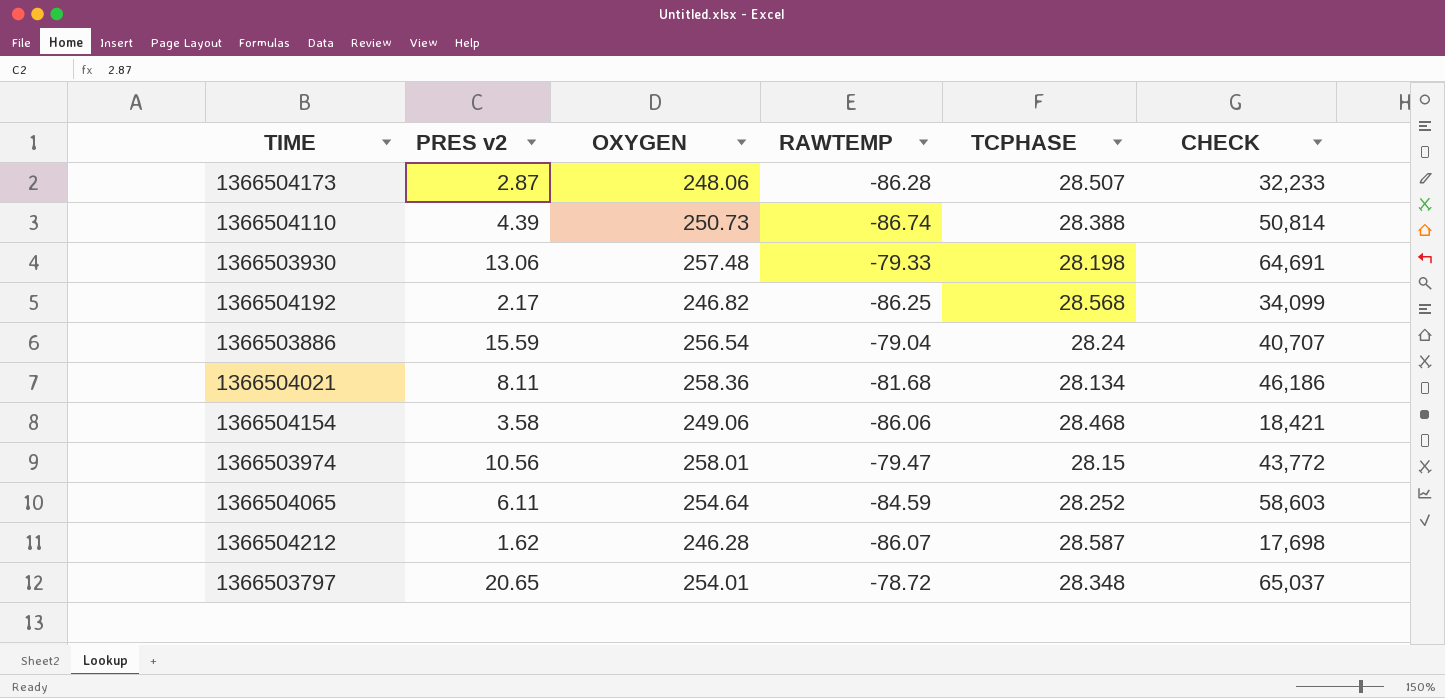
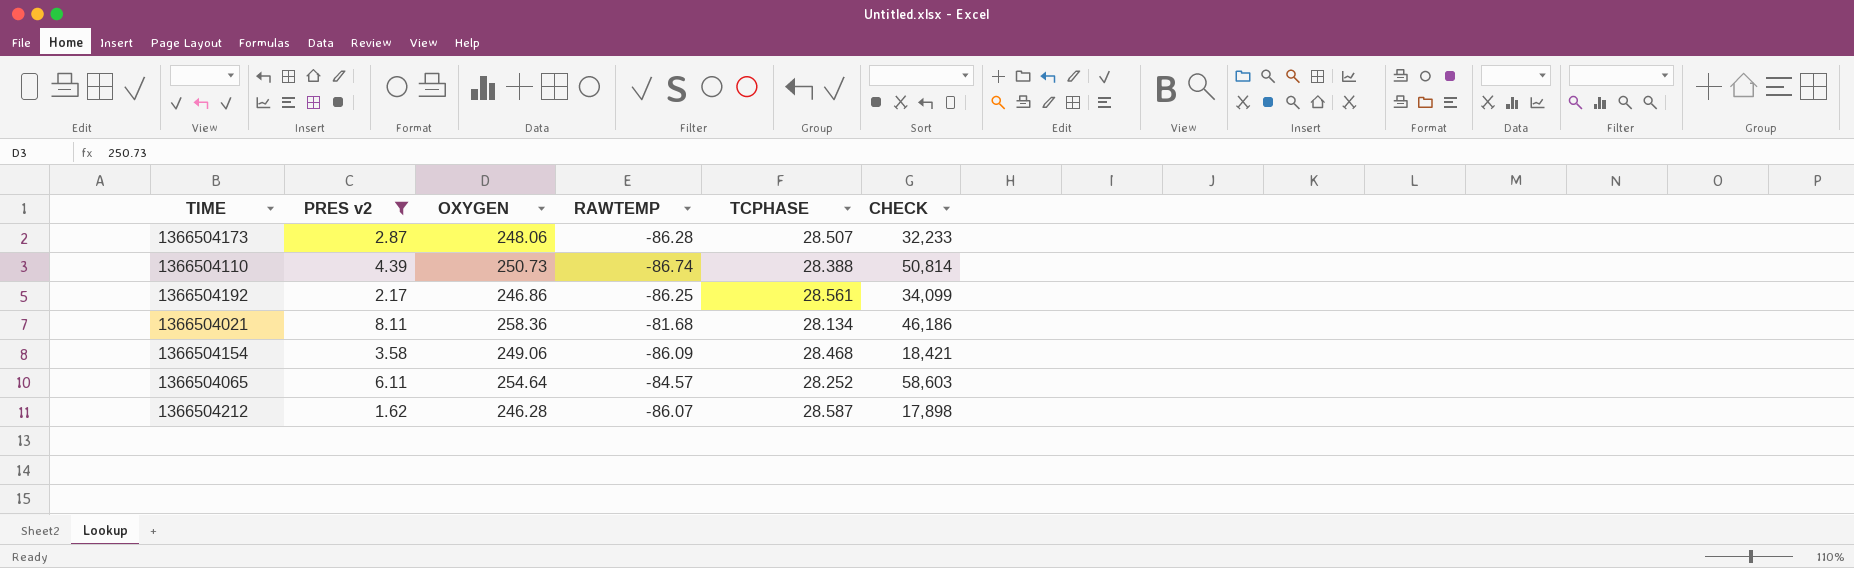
filter: none -> PRES v2 <= 8.11
1366504192 | OXYGEN: 246.82 -> 246.86
1366504192 | TCPHASE: 28.568 -> 28.561
1366504154 | RAWTEMP: -86.06 -> -86.09
1366504065 | RAWTEMP: -84.59 -> -84.57
1366504212 | CHECK: 17,698 -> 17,898

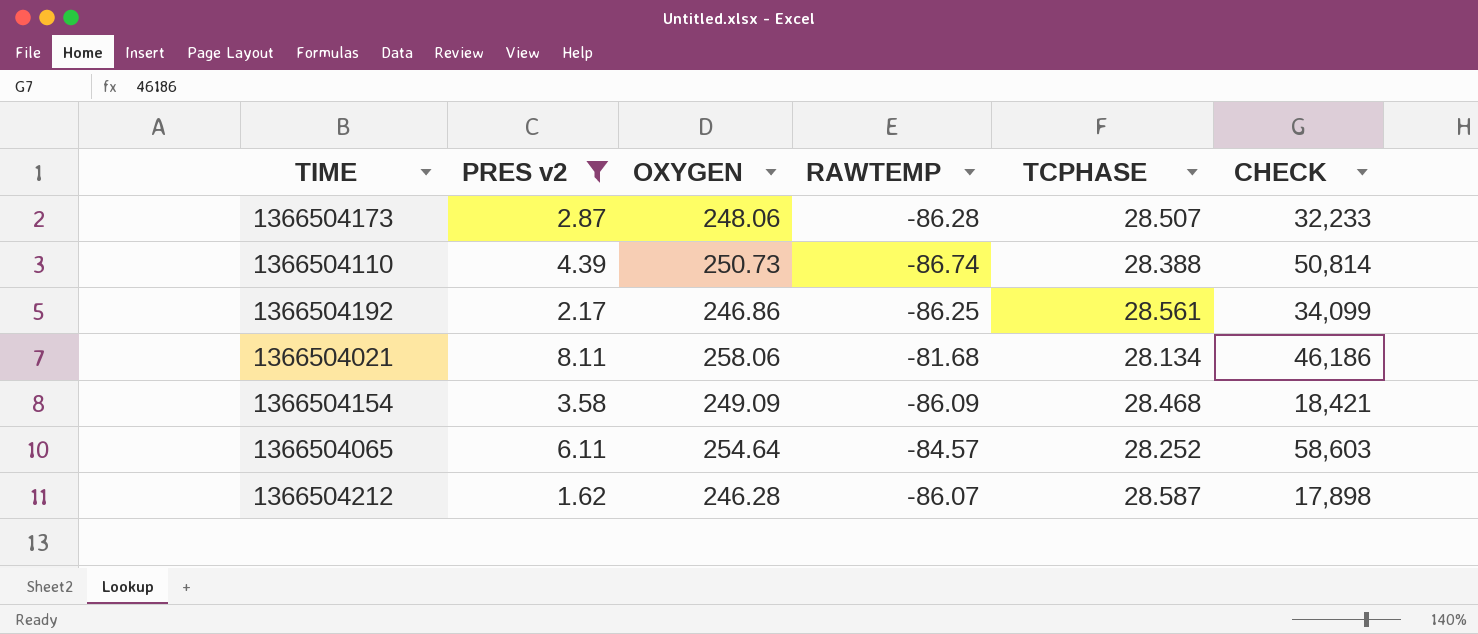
1366504021 | OXYGEN: 258.36 -> 258.06
1366504154 | OXYGEN: 249.06 -> 249.09

